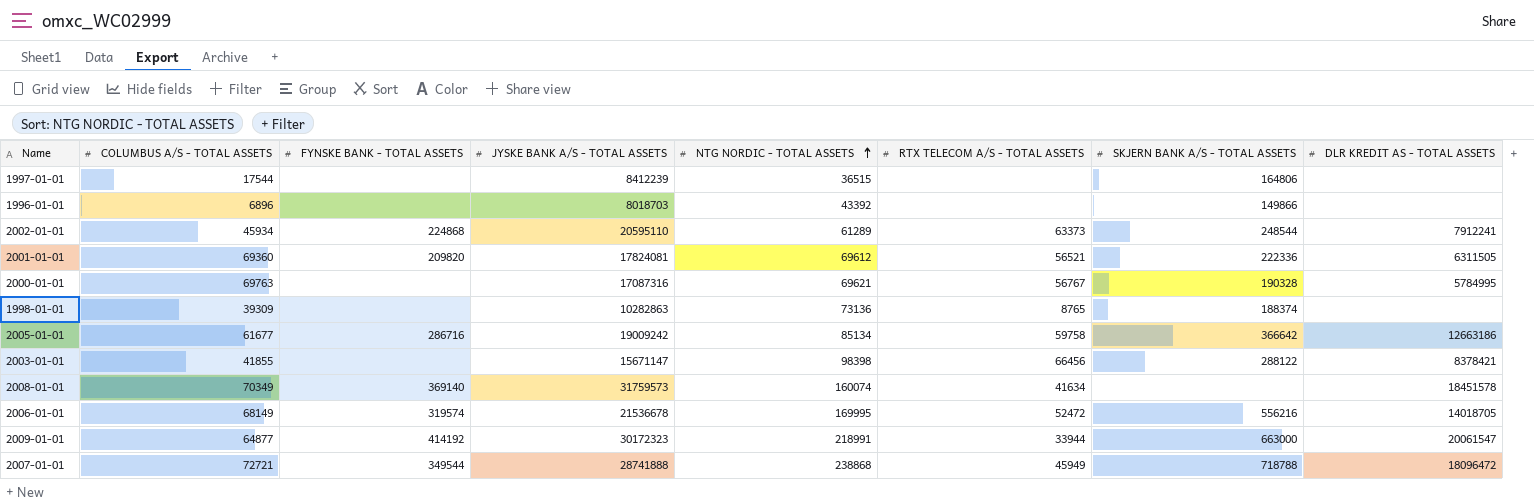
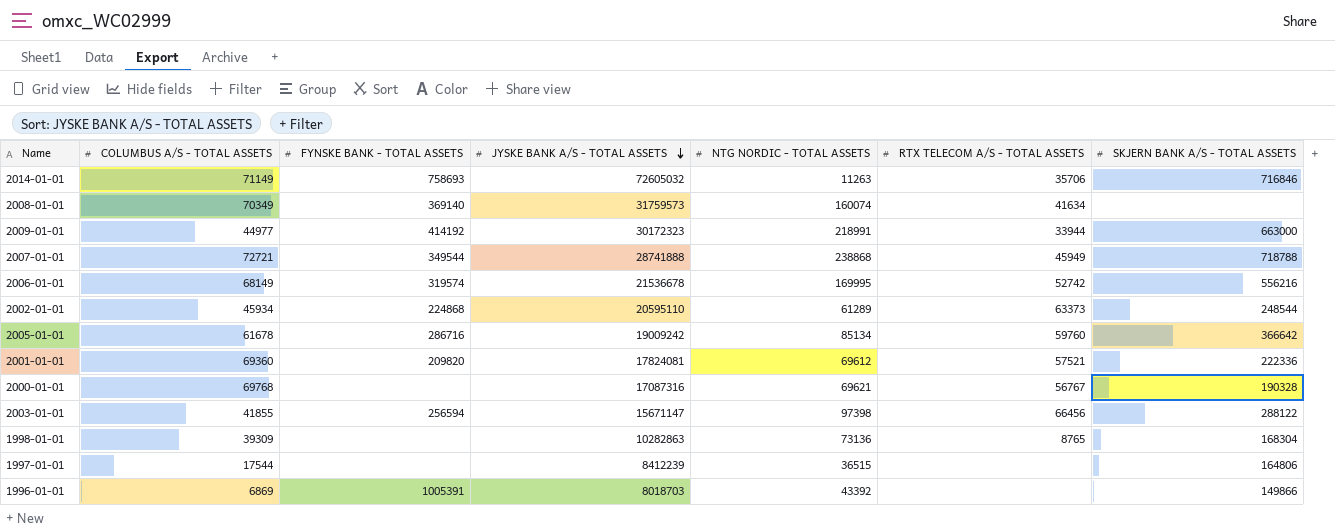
row order: NTG NORDIC - TOTAL ASSETS ascending -> JYSKE BANK A/S - TOTAL ASSETS descending
column DLR KREDIT AS - TOTAL ASSETS | position: 8 -> none
row 2014-01-01: none -> 71149 | 758693 | 72605032 | 11263 | 35706 | 716846
2009-01-01 | COLUMBUS A/S - TOTAL ASSETS: 64877 -> 44977
2006-01-01 | RTX TELECOM A/S - TOTAL ASSETS: 52472 -> 52742
2005-01-01 | COLUMBUS A/S - TOTAL ASSETS: 61677 -> 61678
2005-01-01 | RTX TELECOM A/S - TOTAL ASSETS: 59758 -> 59760
2001-01-01 | RTX TELECOM A/S - TOTAL ASSETS: 56521 -> 57521
2000-01-01 | COLUMBUS A/S - TOTAL ASSETS: 69763 -> 69768
2003-01-01 | FYNSKE BANK - TOTAL ASSETS: none -> 256594
2003-01-01 | NTG NORDIC - TOTAL ASSETS: 98398 -> 97398
1998-01-01 | SKJERN BANK A/S - TOTAL ASSETS: 188374 -> 168304
1996-01-01 | COLUMBUS A/S - TOTAL ASSETS: 6896 -> 6869
1996-01-01 | FYNSKE BANK - TOTAL ASSETS: none -> 1005391

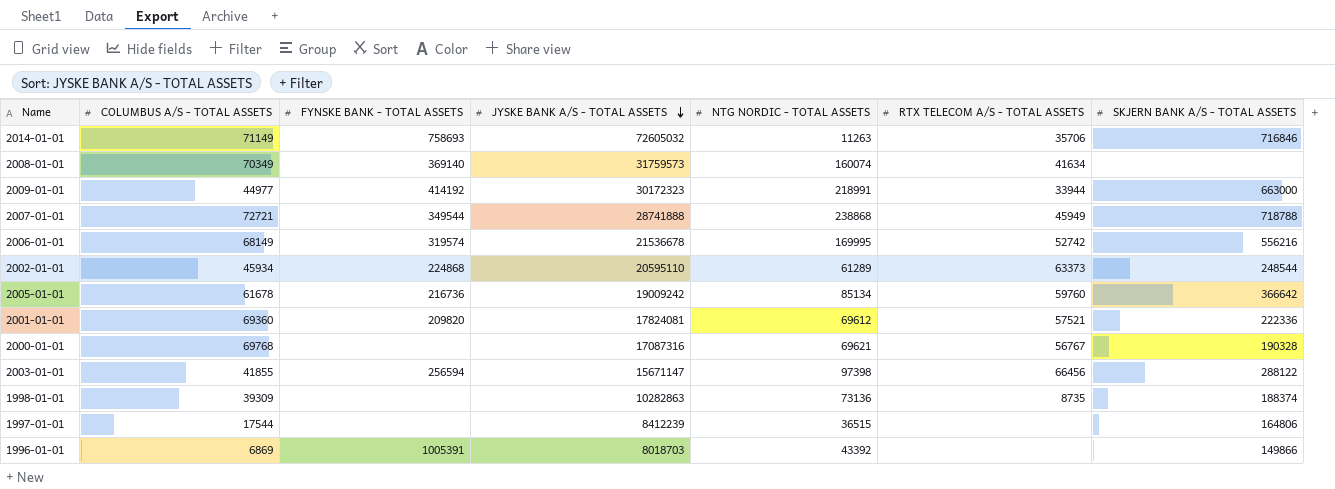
2005-01-01 | FYNSKE BANK - TOTAL ASSETS: 286716 -> 216736
1998-01-01 | RTX TELECOM A/S - TOTAL ASSETS: 8765 -> 8735
1998-01-01 | SKJERN BANK A/S - TOTAL ASSETS: 168304 -> 188374

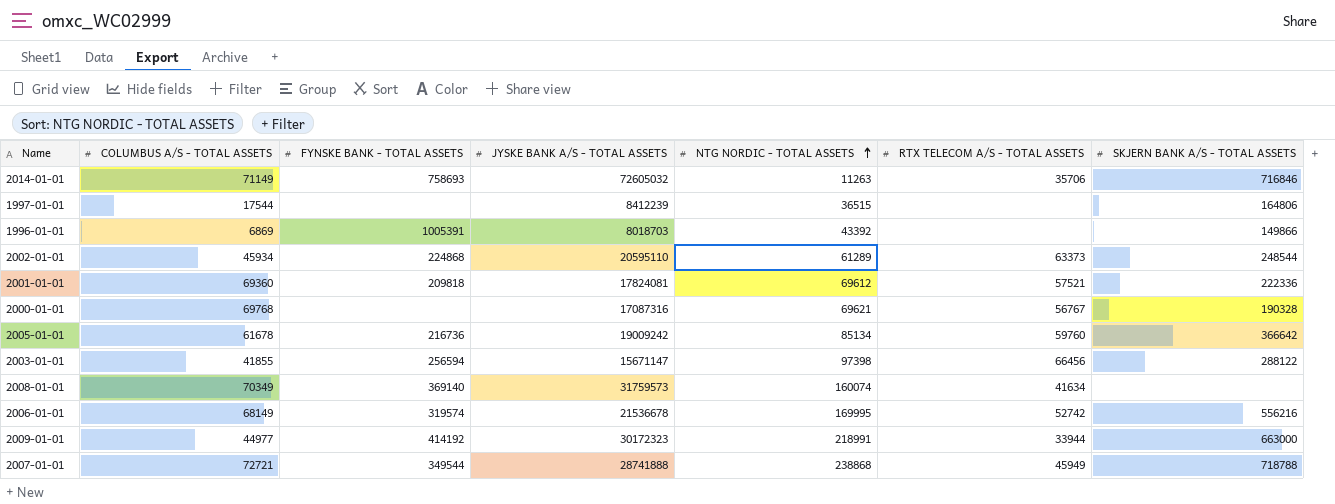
row order: JYSKE BANK A/S - TOTAL ASSETS descending -> NTG NORDIC - TOTAL ASSETS ascending
row 1998-01-01: 39309 | none | 10282863 | 73136 | 8735 | 188374 -> none
2001-01-01 | FYNSKE BANK - TOTAL ASSETS: 209820 -> 209818

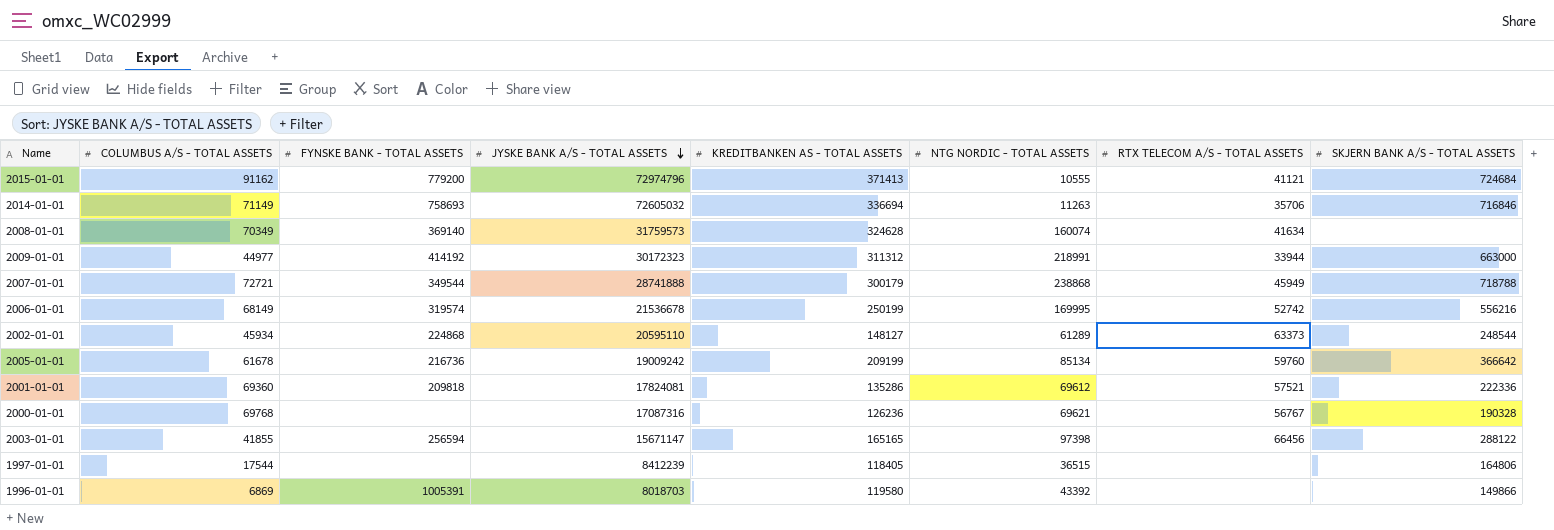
row order: NTG NORDIC - TOTAL ASSETS ascending -> JYSKE BANK A/S - TOTAL ASSETS descending
column KREDITBANKEN AS - TOTAL ASSETS | position: none -> 5
row 2015-01-01: none -> 91162 | 779200 | 72974796 | 371413 | 10555 | 41121 | 724684

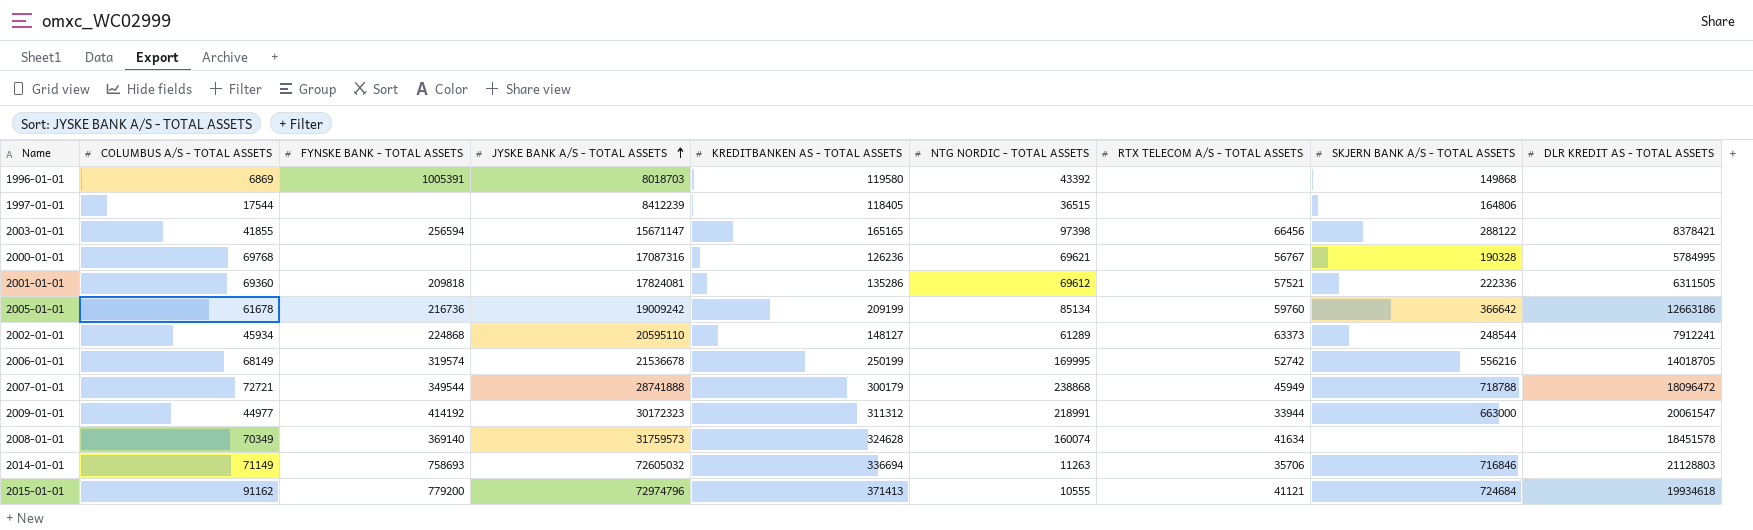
row order: JYSKE BANK A/S - TOTAL ASSETS descending -> JYSKE BANK A/S - TOTAL ASSETS ascending
column DLR KREDIT AS - TOTAL ASSETS | position: none -> 9
1996-01-01 | SKJERN BANK A/S - TOTAL ASSETS: 149866 -> 149868

